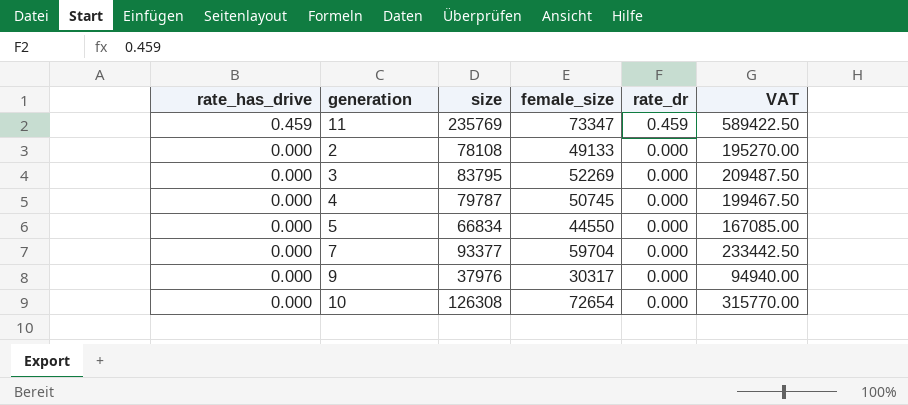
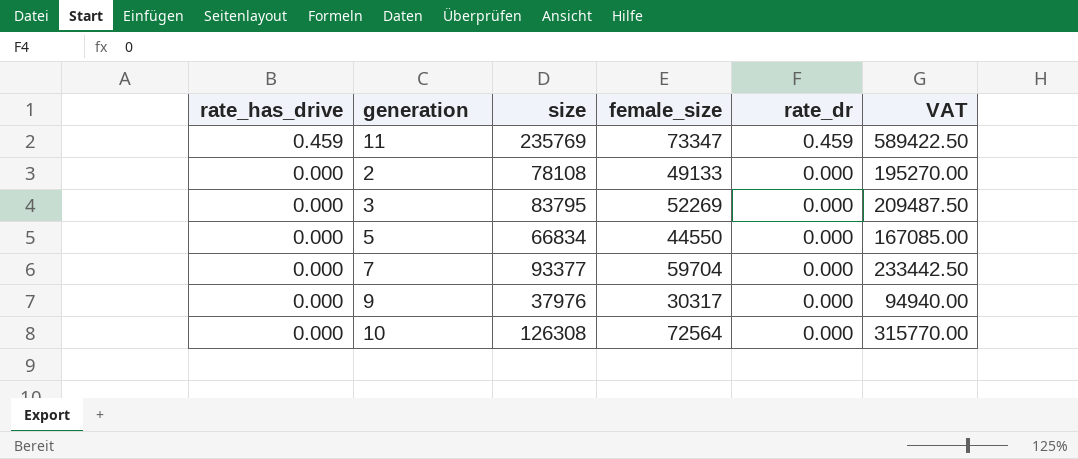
row 4: 0.000 | 79787 | 50745 | 0.000 | 199467.50 -> none
10 | female_size: 72654 -> 72564

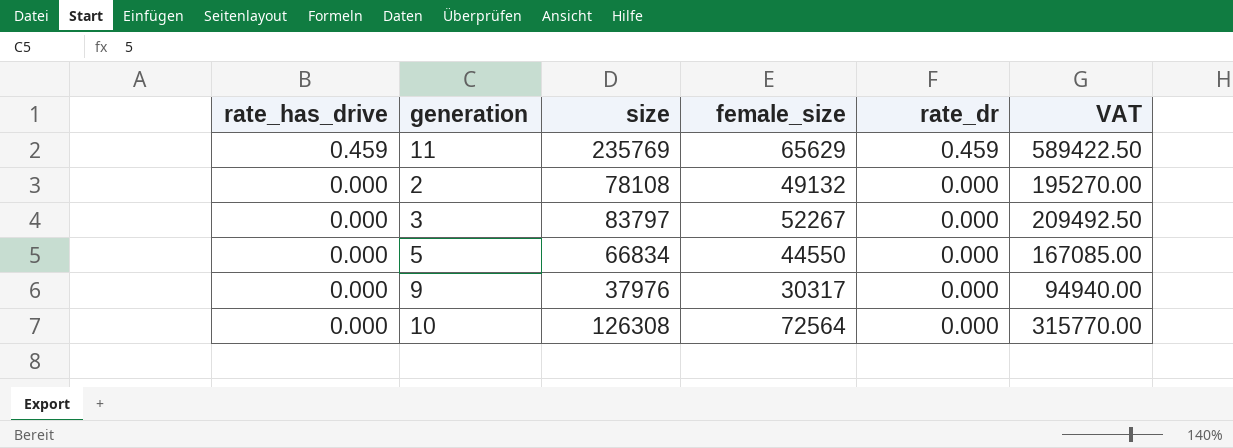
row 7: 0.000 | 93377 | 59704 | 0.000 | 233442.50 -> none
11 | female_size: 73347 -> 65629
2 | female_size: 49133 -> 49132
3 | size: 83795 -> 83797
3 | female_size: 52269 -> 52267
3 | VAT: 209487.50 -> 209492.50

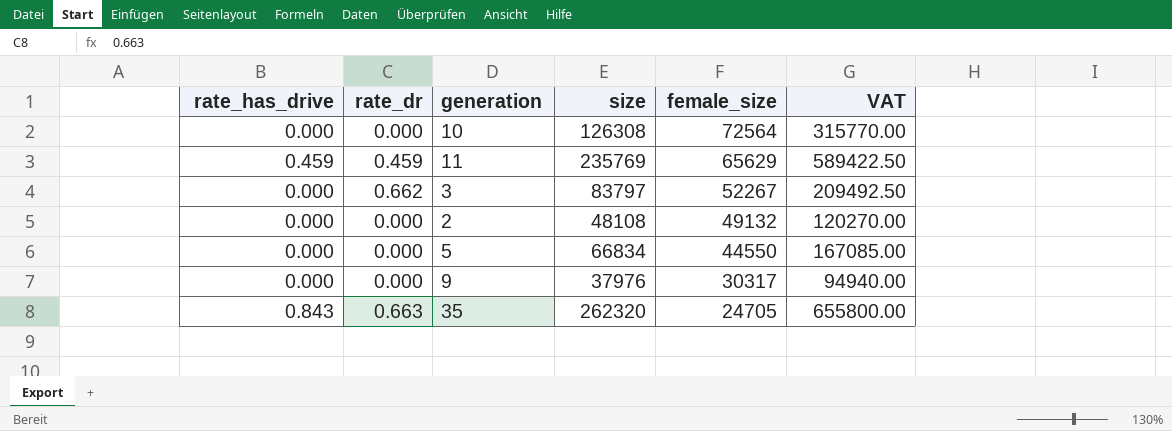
row order: rate_has_drive descending -> female_size descending
column rate_dr | position: 5 -> 2
3 | rate_dr: 0.000 -> 0.662
2 | size: 78108 -> 48108
2 | VAT: 195270.00 -> 120270.00
row 35: none -> 0.843 | 0.663 | 262320 | 24705 | 655800.00

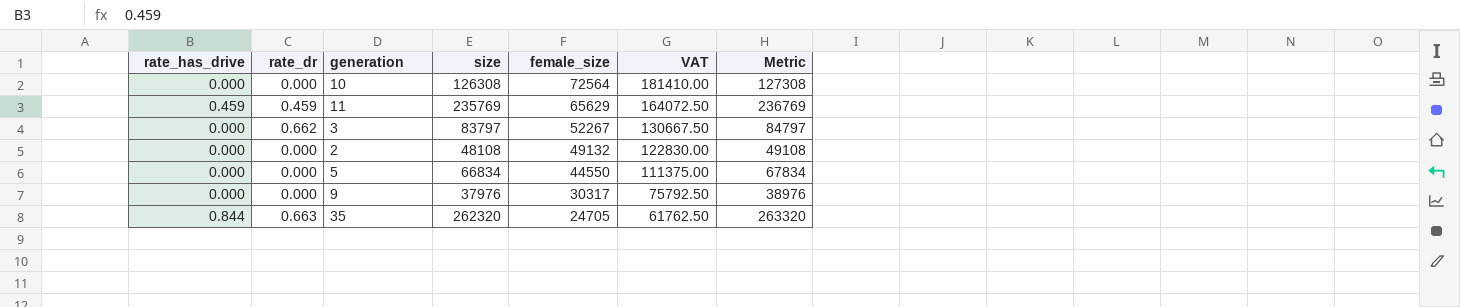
column VAT | formula: [size] * 2.5 -> [female_size] * 2.5
column Metric | formula: none -> [size] + 1000
35 | rate_has_drive: 0.843 -> 0.844

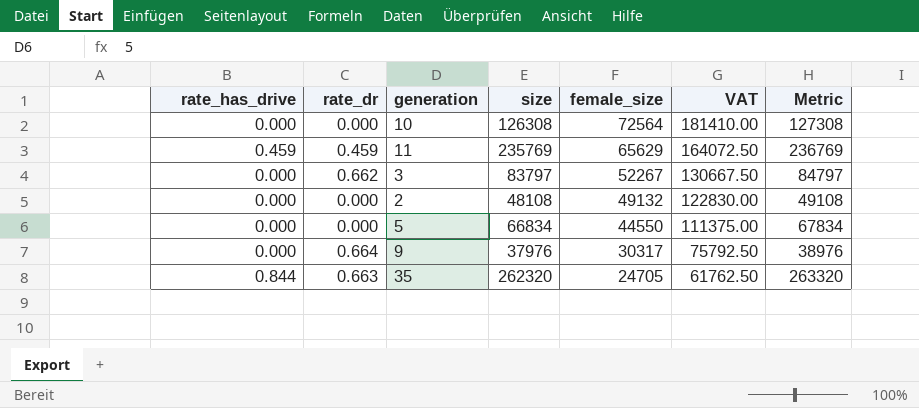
9 | rate_dr: 0.000 -> 0.664

